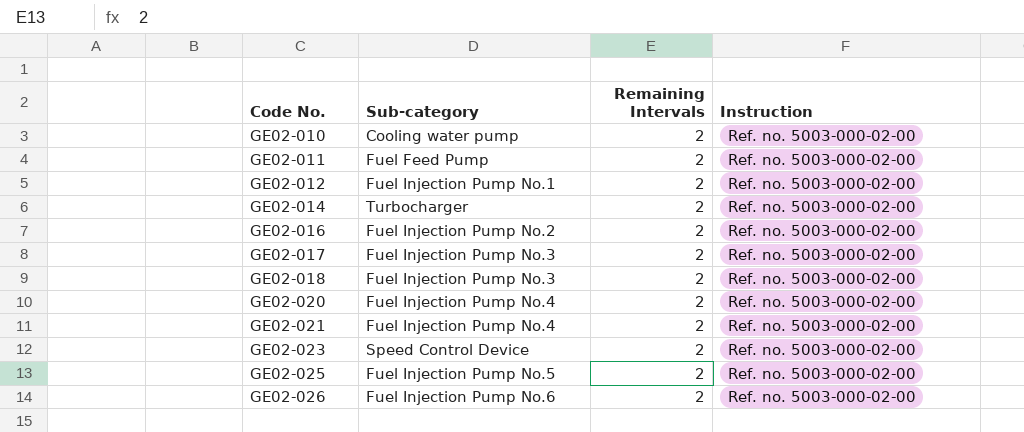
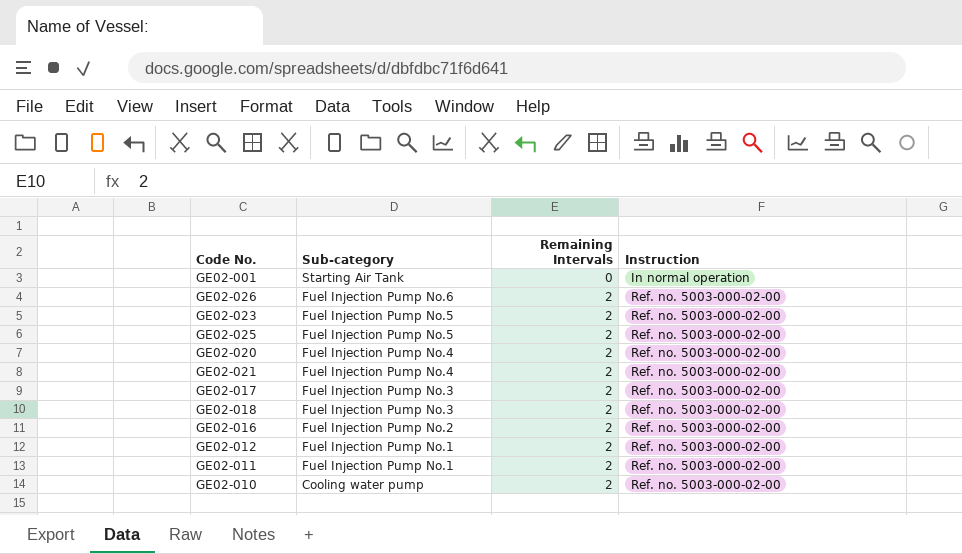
row order: Code No. ascending -> Sub-category descending
row GE02-014: Turbocharger | 2 | Ref. no. 5003-000-02-00 -> none
row GE02-001: none -> Starting Air Tank | 0 | In normal operation
GE02-023 | Sub-category: Speed Control Device -> Fuel Injection Pump No.5
GE02-011 | Sub-category: Fuel Feed Pump -> Fuel Injection Pump No.1

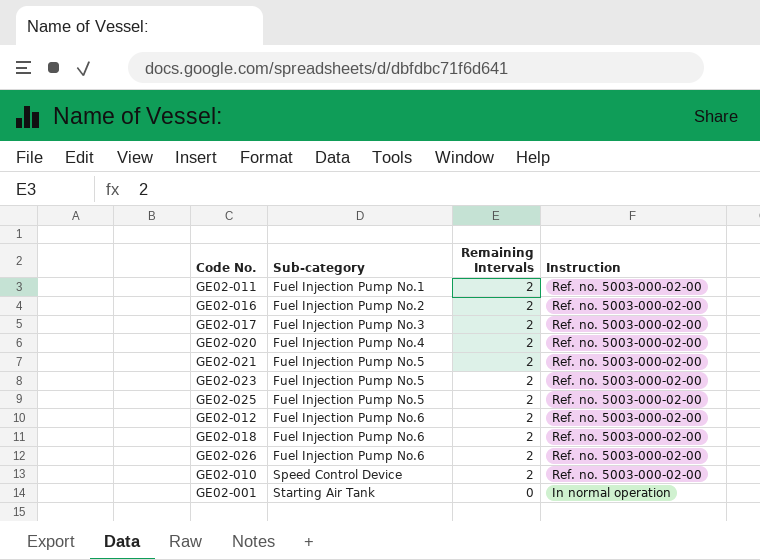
row order: Sub-category descending -> Sub-category ascending
GE02-021 | Sub-category: Fuel Injection Pump No.4 -> Fuel Injection Pump No.5
GE02-012 | Sub-category: Fuel Injection Pump No.1 -> Fuel Injection Pump No.6
GE02-018 | Sub-category: Fuel Injection Pump No.3 -> Fuel Injection Pump No.6
GE02-010 | Sub-category: Cooling water pump -> Speed Control Device

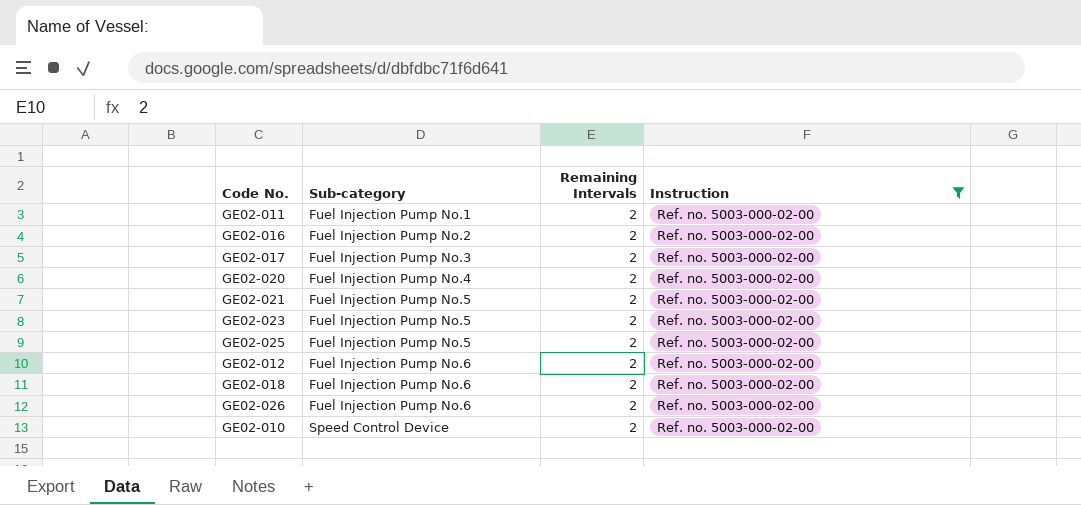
filter: none -> Instruction = Ref. no. 5003-000-02-00

